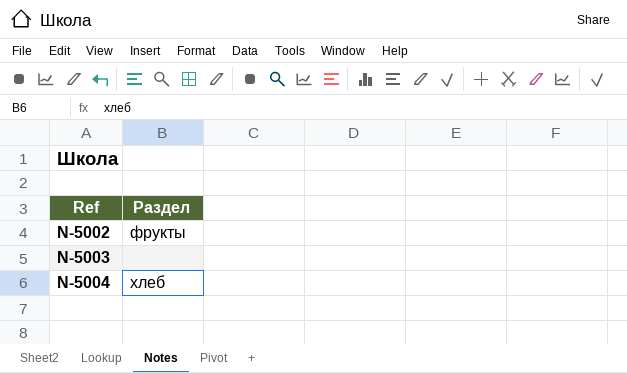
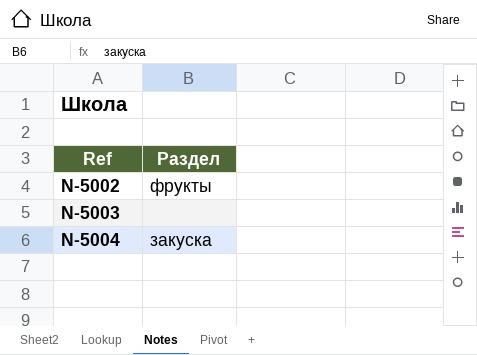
N-5004 | Раздел: хлеб -> закуска

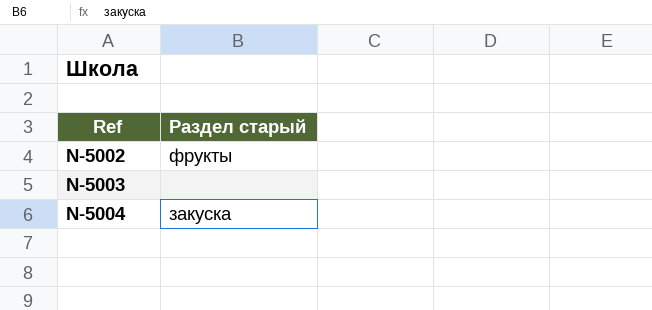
column name: Раздел -> Раздел старый

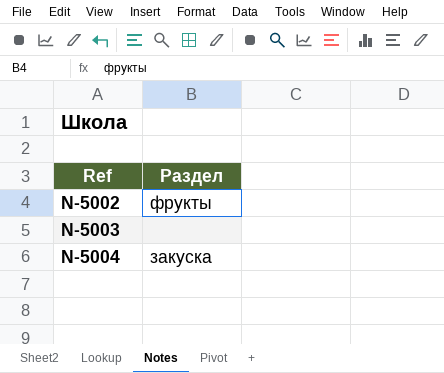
column name: Раздел старый -> Раздел

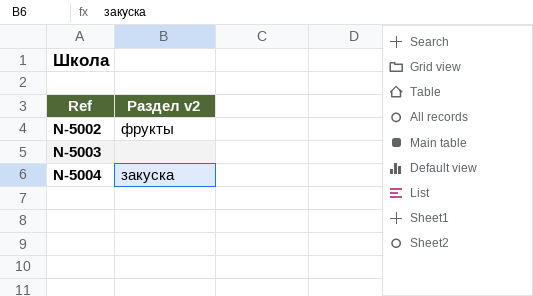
column name: Раздел -> Раздел v2

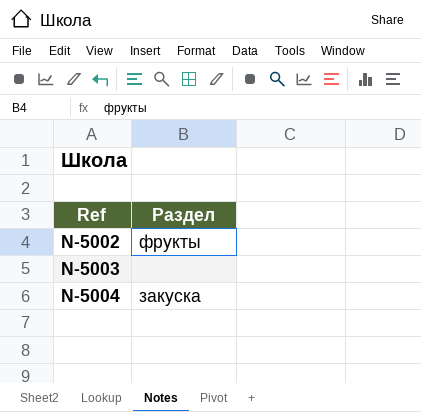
column name: Раздел v2 -> Раздел

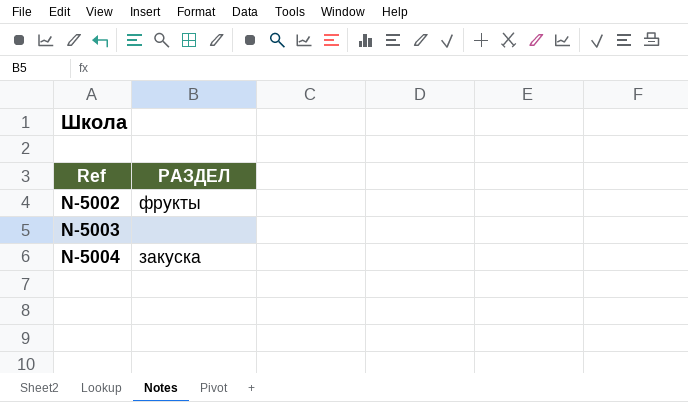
column name: Раздел -> РАЗДЕЛ

